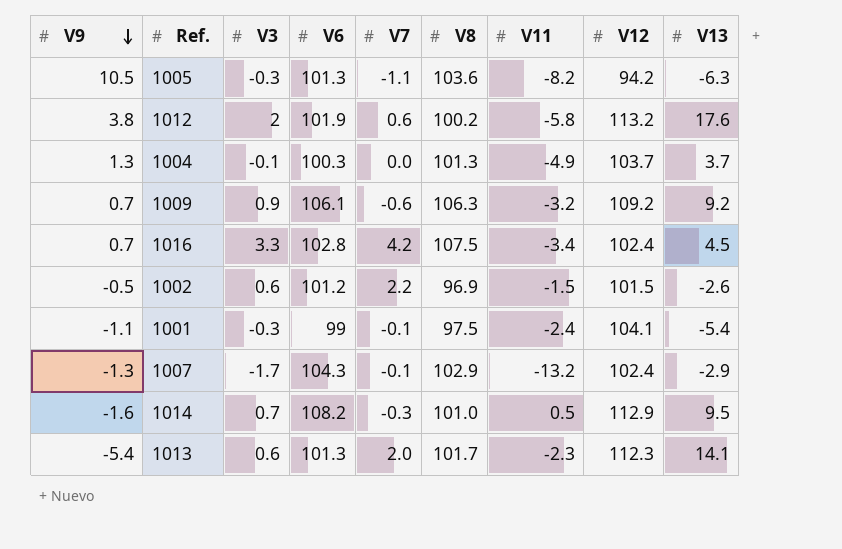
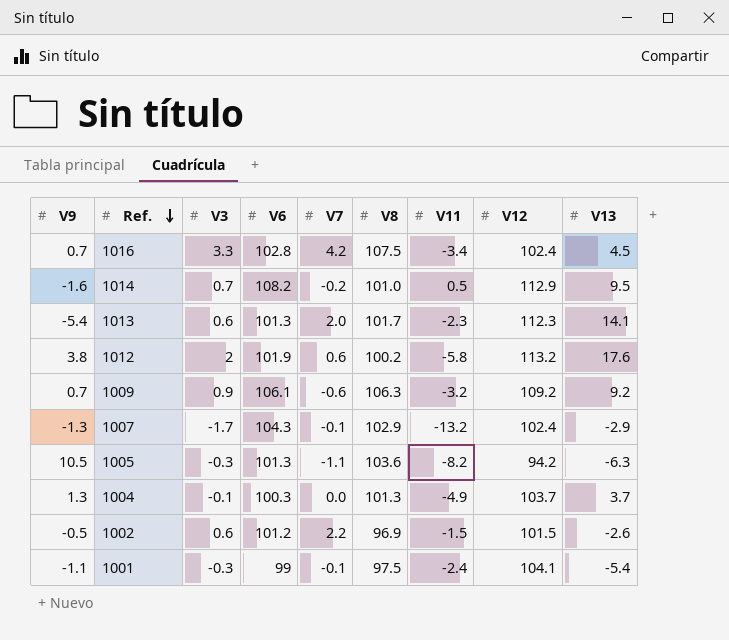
row order: V9 descending -> Ref. descending
1014 | V7: -0.3 -> -0.2

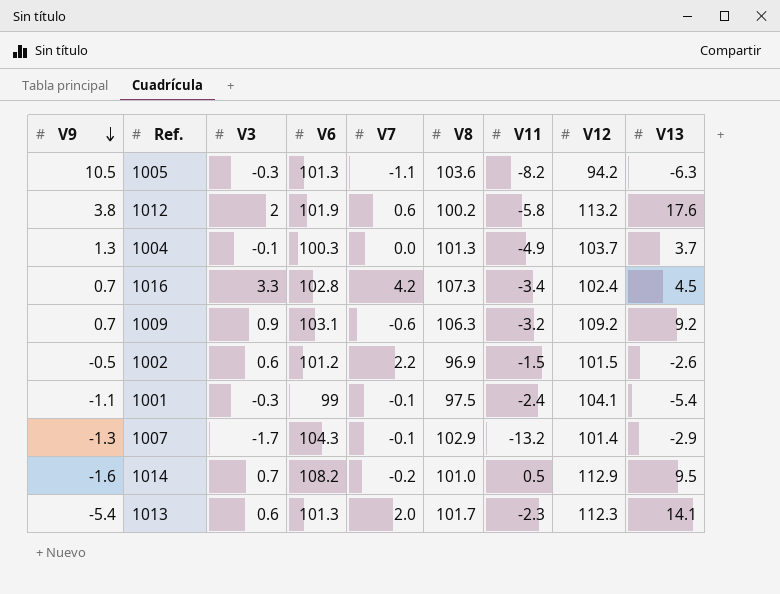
row order: Ref. descending -> V9 descending
1016 | V8: 107.5 -> 107.3
1009 | V6: 106.1 -> 103.1
1007 | V12: 102.4 -> 101.4

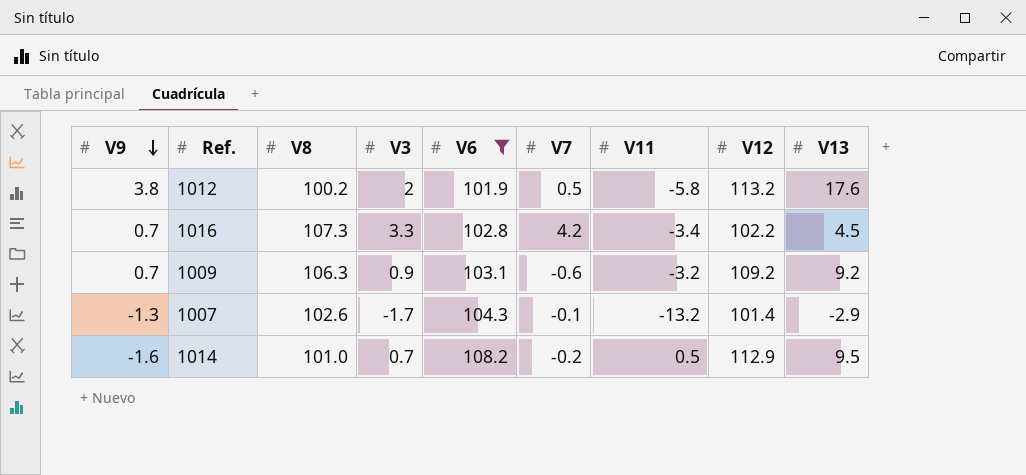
filter: none -> V6 >= 101.9
column V8 | position: 6 -> 3
1012 | V7: 0.6 -> 0.5
1016 | V12: 102.4 -> 102.2
1007 | V8: 102.9 -> 102.6

